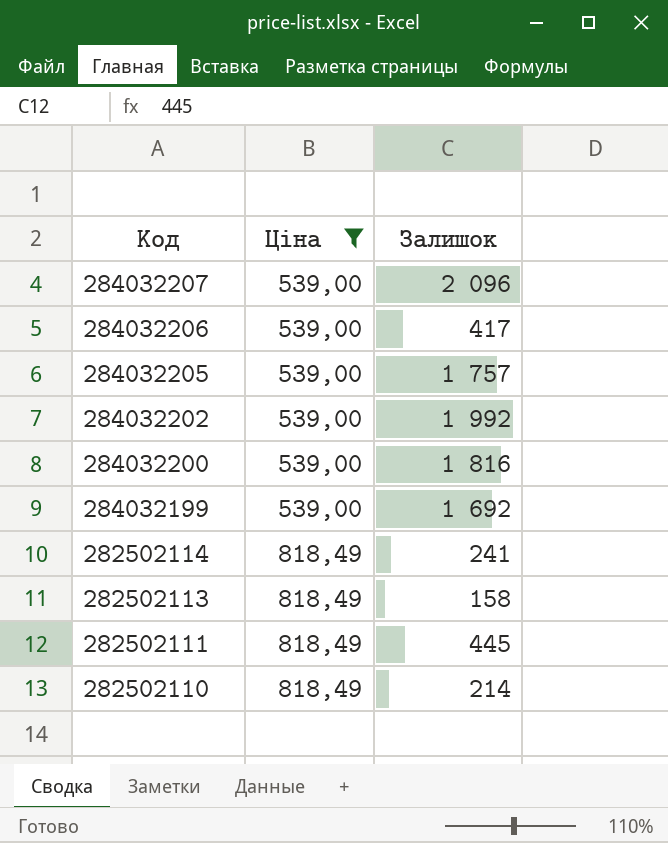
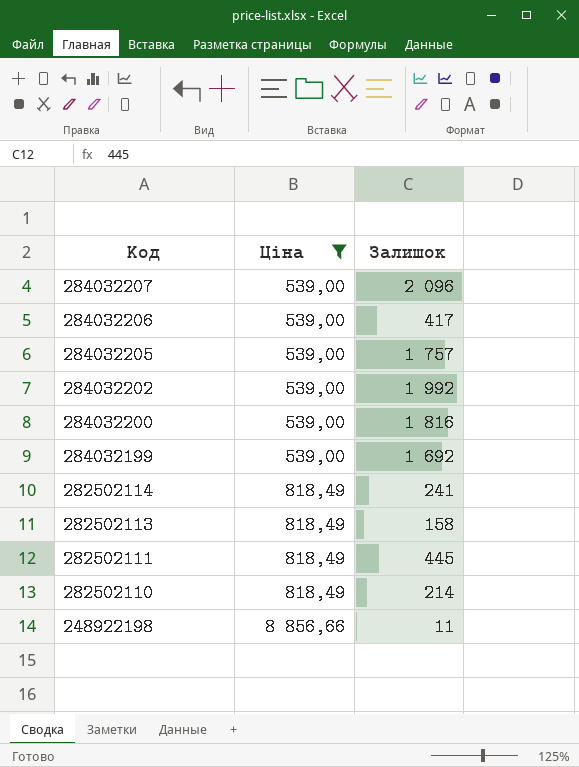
row 248922198: none -> 8 856,66 | 11

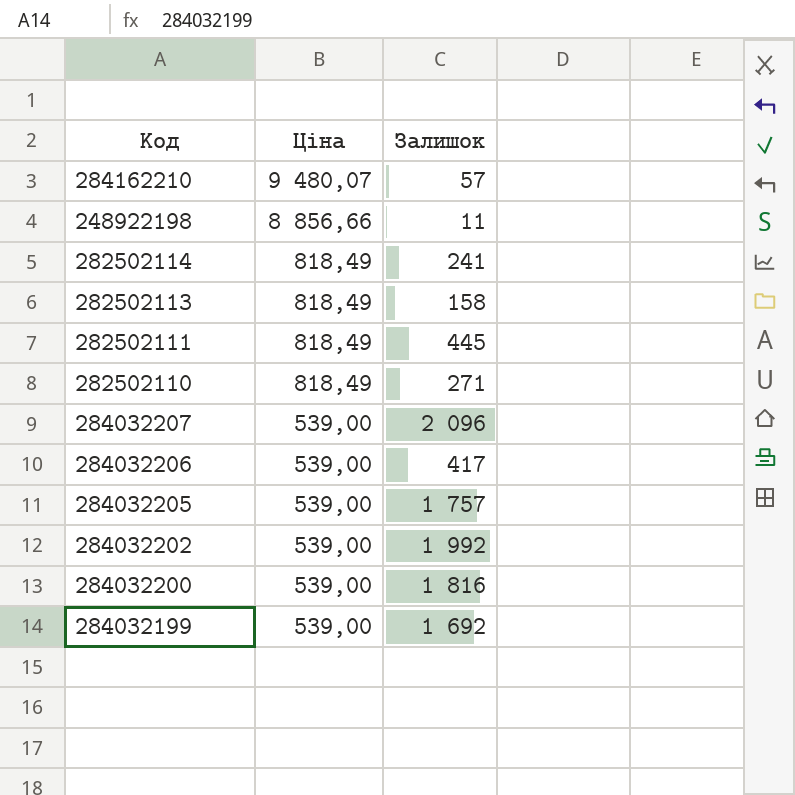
filter: Ціна != 9 480,07 -> none
row order: Код descending -> Ціна descending
282502110 | Залишок: 214 -> 271

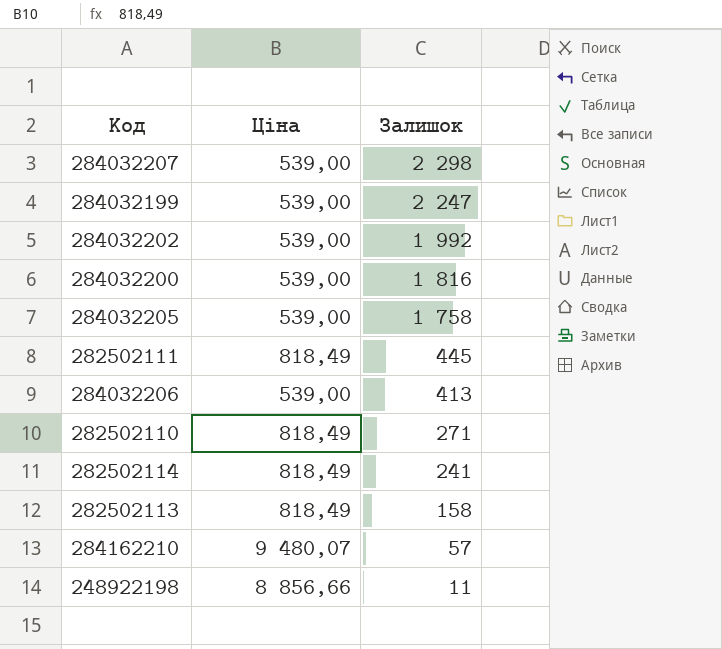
row order: Ціна descending -> Залишок descending
284032207 | Залишок: 2 096 -> 2 298
284032199 | Залишок: 1 692 -> 2 247
284032205 | Залишок: 1 757 -> 1 758
284032206 | Залишок: 417 -> 413

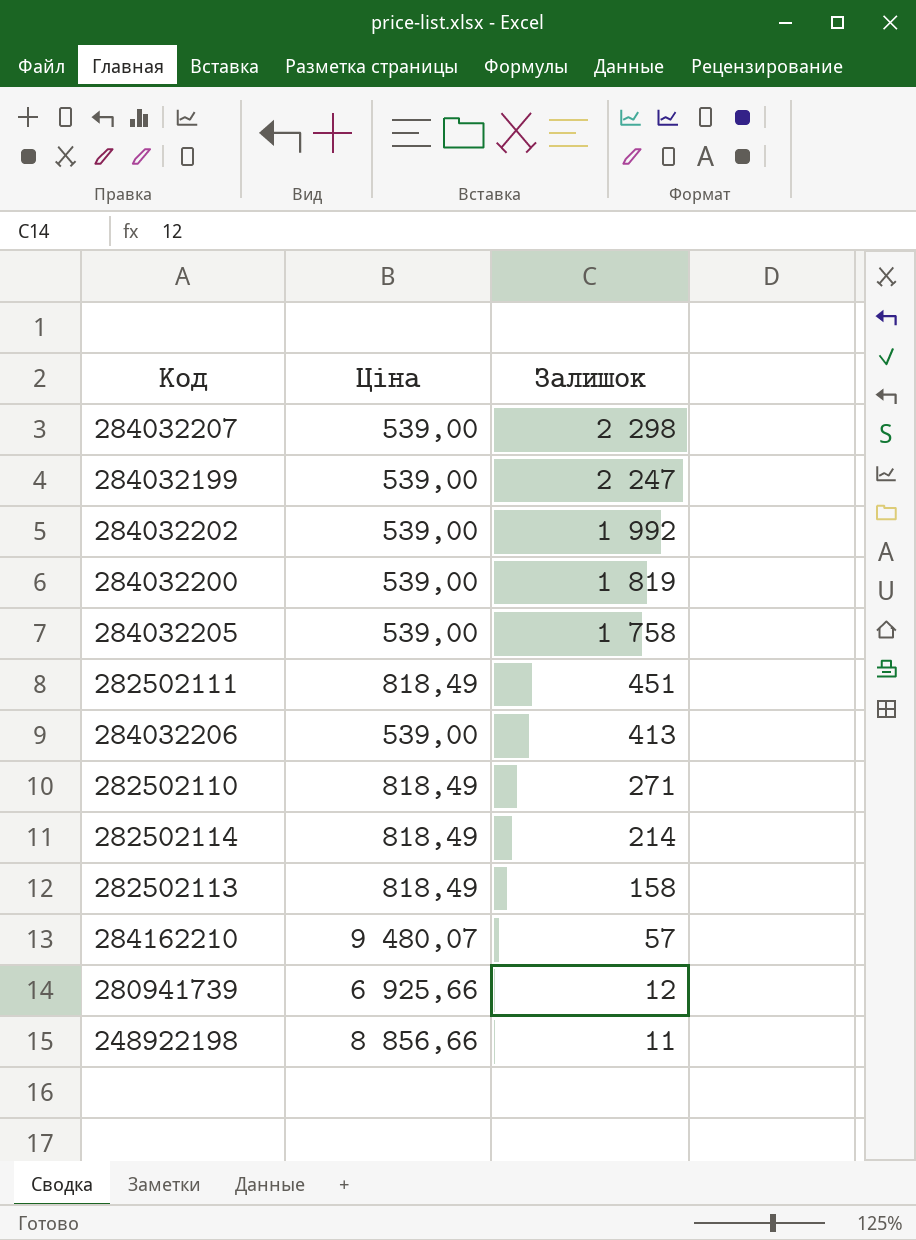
284032200 | Залишок: 1 816 -> 1 819
282502111 | Залишок: 445 -> 451
282502114 | Залишок: 241 -> 214
row 280941739: none -> 6 925,66 | 12

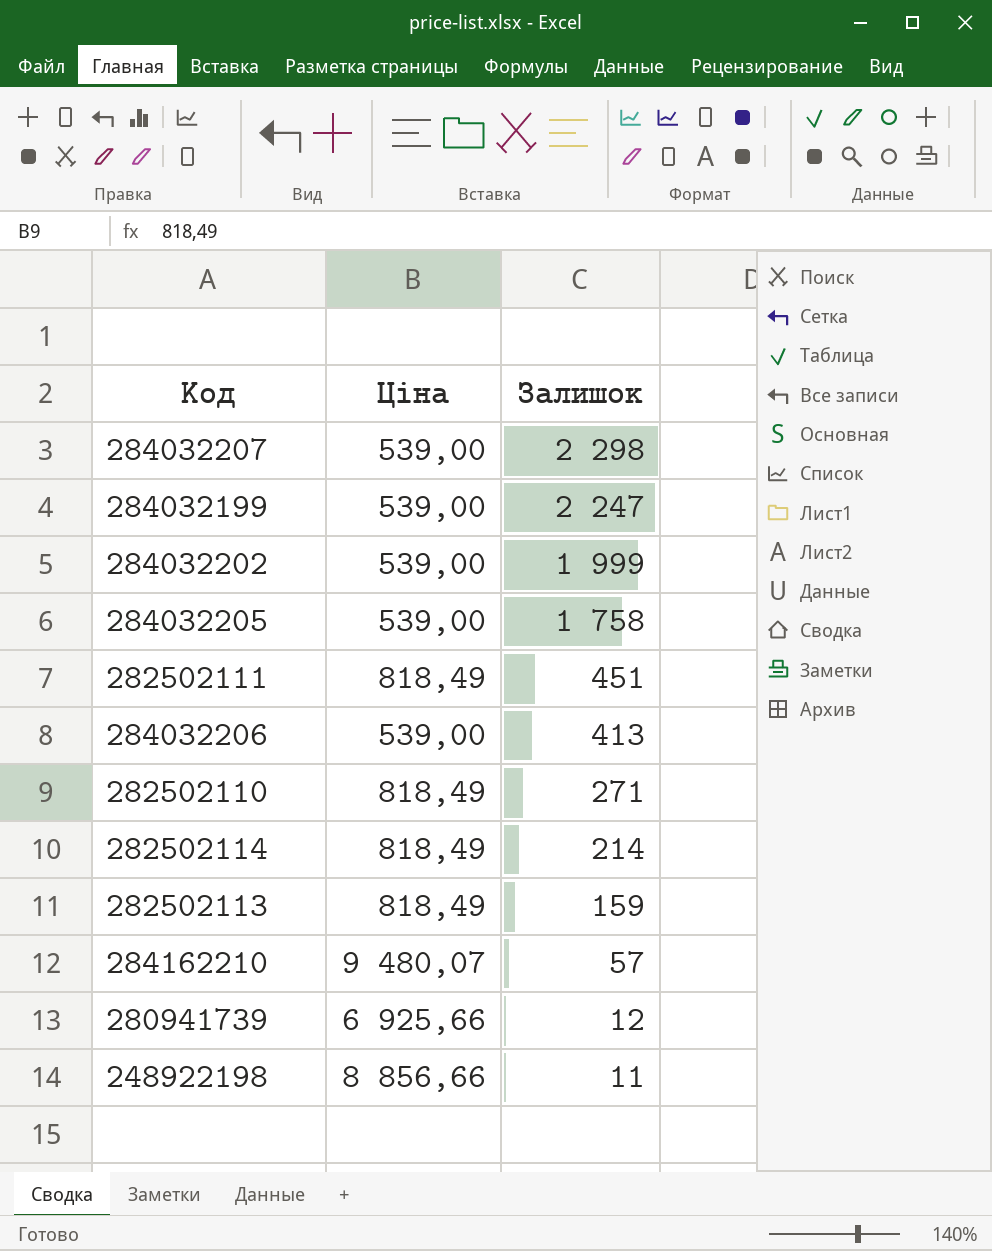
row 284032200: 539,00 | 1 819 -> none
284032202 | Залишок: 1 992 -> 1 999
282502113 | Залишок: 158 -> 159

